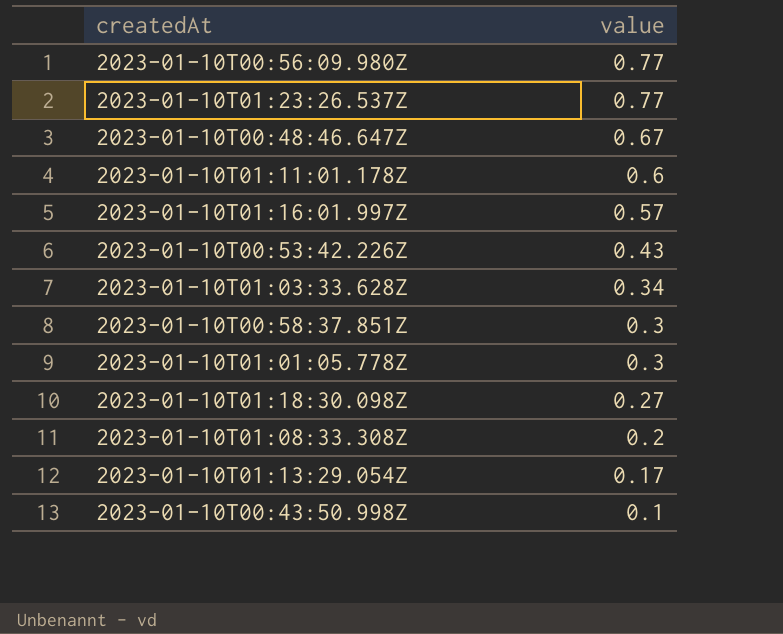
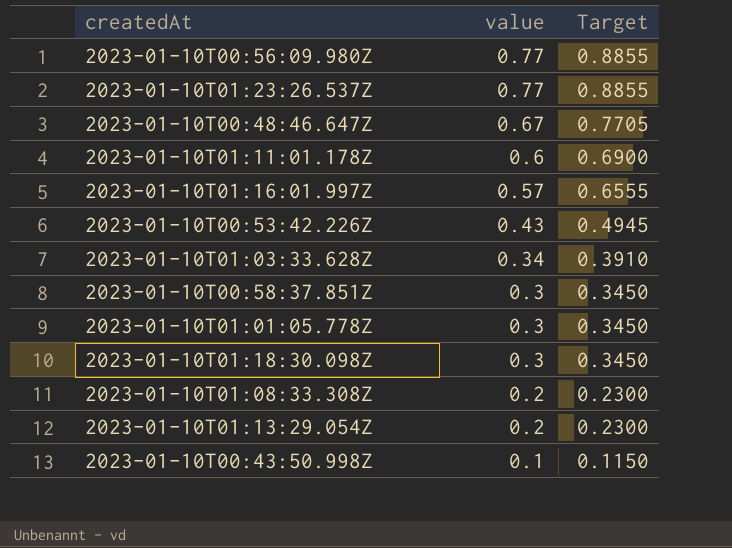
column Target | formula: none -> [value] * 1.15
2023-01-10T01:18:30.098Z | value: 0.27 -> 0.3
2023-01-10T01:13:29.054Z | value: 0.17 -> 0.2

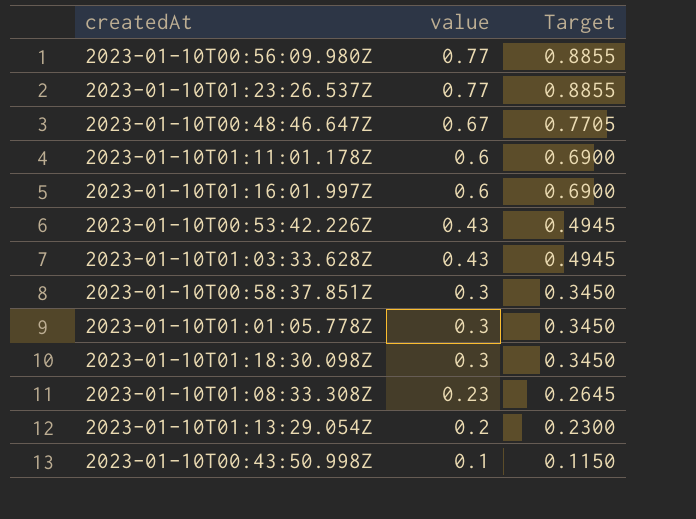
2023-01-10T01:16:01.997Z | value: 0.57 -> 0.6
2023-01-10T01:16:01.997Z | Target: 0.6555 -> 0.6900
2023-01-10T01:03:33.628Z | value: 0.34 -> 0.43
2023-01-10T01:03:33.628Z | Target: 0.3910 -> 0.4945
2023-01-10T01:08:33.308Z | value: 0.2 -> 0.23
2023-01-10T01:08:33.308Z | Target: 0.2300 -> 0.2645

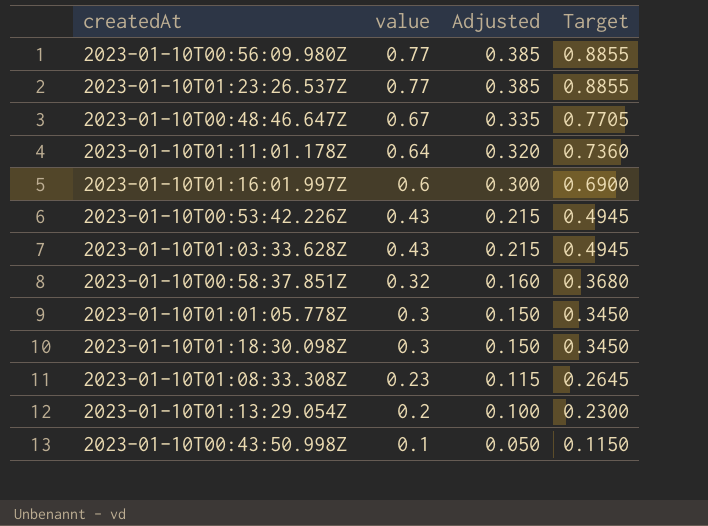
column Adjusted | formula: none -> [value] * 0.5
2023-01-10T01:11:01.178Z | value: 0.6 -> 0.64
2023-01-10T01:11:01.178Z | Target: 0.6900 -> 0.7360
2023-01-10T00:58:37.851Z | value: 0.3 -> 0.32
2023-01-10T00:58:37.851Z | Target: 0.3450 -> 0.3680

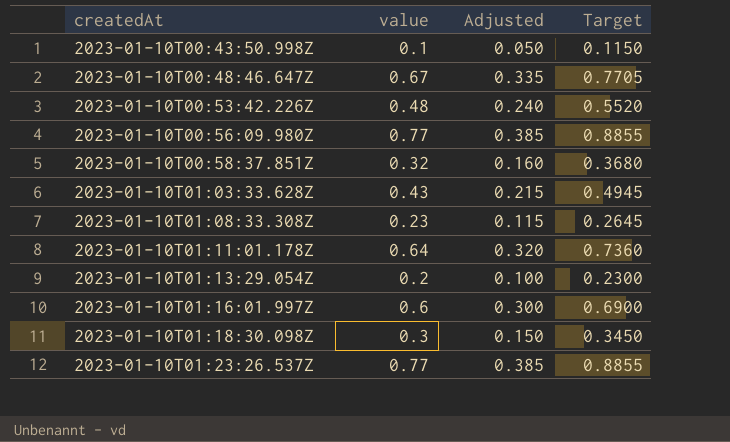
row order: value descending -> createdAt ascending
row 2023-01-10T01:01:05.778Z: 0.3 | 0.150 | 0.3450 -> none
2023-01-10T00:53:42.226Z | value: 0.43 -> 0.48
2023-01-10T00:53:42.226Z | Adjusted: 0.215 -> 0.240
2023-01-10T00:53:42.226Z | Target: 0.4945 -> 0.5520

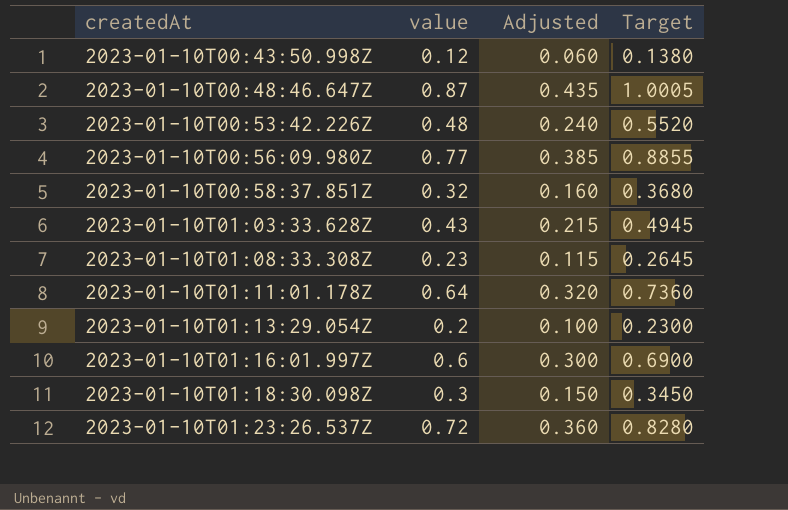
2023-01-10T00:43:50.998Z | value: 0.1 -> 0.12
2023-01-10T00:43:50.998Z | Adjusted: 0.050 -> 0.060
2023-01-10T00:43:50.998Z | Target: 0.1150 -> 0.1380
2023-01-10T00:48:46.647Z | value: 0.67 -> 0.87
2023-01-10T00:48:46.647Z | Adjusted: 0.335 -> 0.435
2023-01-10T00:48:46.647Z | Target: 0.7705 -> 1.0005
2023-01-10T01:23:26.537Z | value: 0.77 -> 0.72
2023-01-10T01:23:26.537Z | Adjusted: 0.385 -> 0.360
2023-01-10T01:23:26.537Z | Target: 0.8855 -> 0.8280

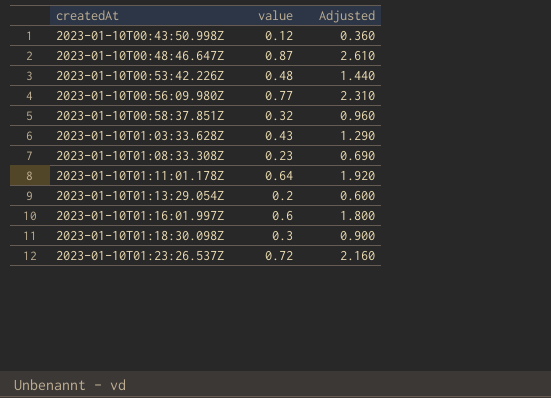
column Target | formula: [value] * 1.15 -> none
column Adjusted | formula: [value] * 0.5 -> [value] * 3

